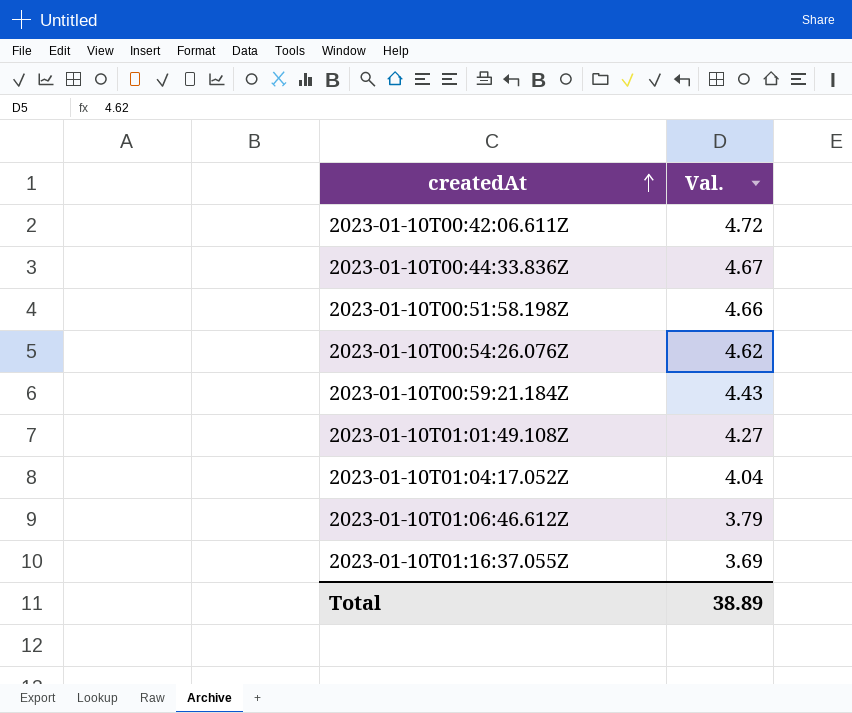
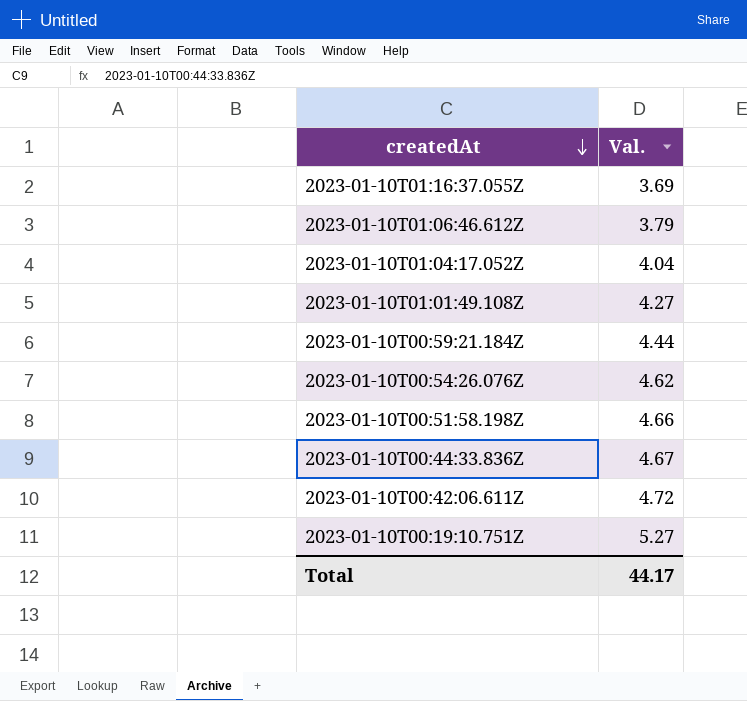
row order: createdAt ascending -> createdAt descending
2023-01-10T00:59:21.184Z | Val.: 4.43 -> 4.44
row 2023-01-10T00:19:10.751Z: none -> 5.27
Total | Val.: 38.89 -> 44.17

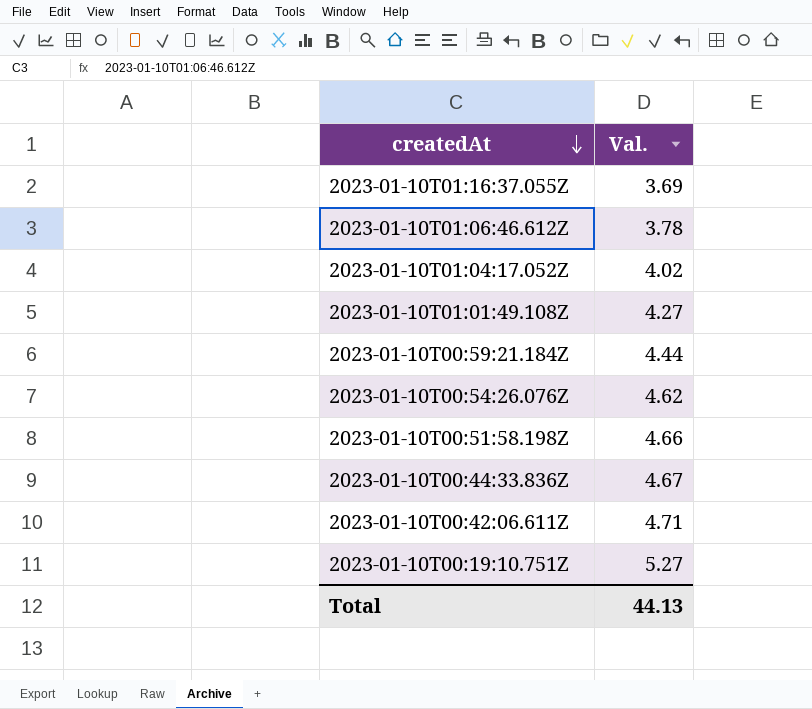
2023-01-10T01:06:46.612Z | Val.: 3.79 -> 3.78
2023-01-10T01:04:17.052Z | Val.: 4.04 -> 4.02
2023-01-10T00:42:06.611Z | Val.: 4.72 -> 4.71
Total | Val.: 44.17 -> 44.13

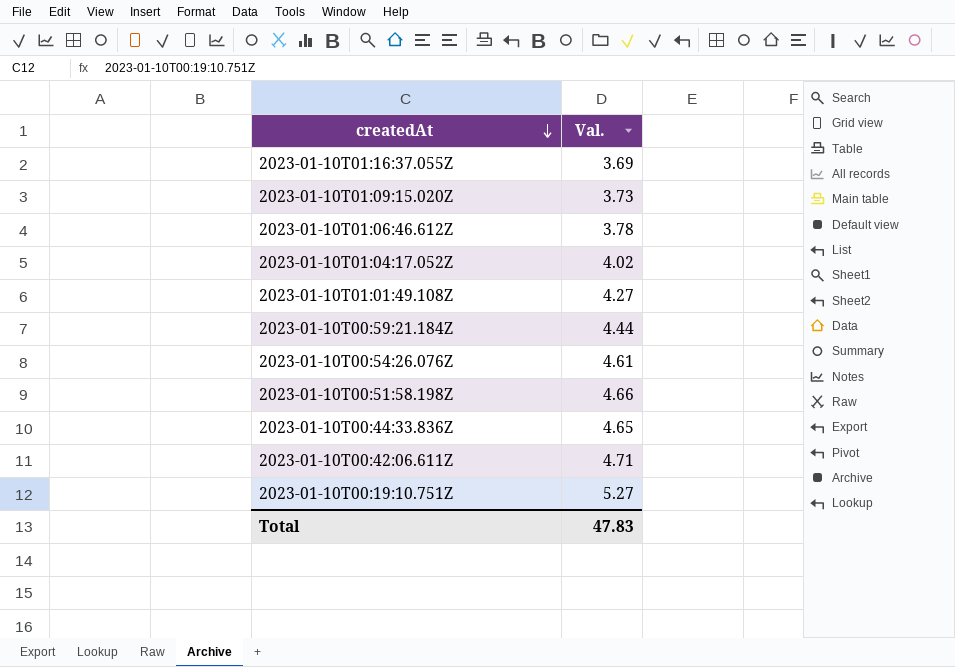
row 2023-01-10T01:09:15.020Z: none -> 3.73
2023-01-10T00:54:26.076Z | Val.: 4.62 -> 4.61
2023-01-10T00:44:33.836Z | Val.: 4.67 -> 4.65
Total | Val.: 44.13 -> 47.83

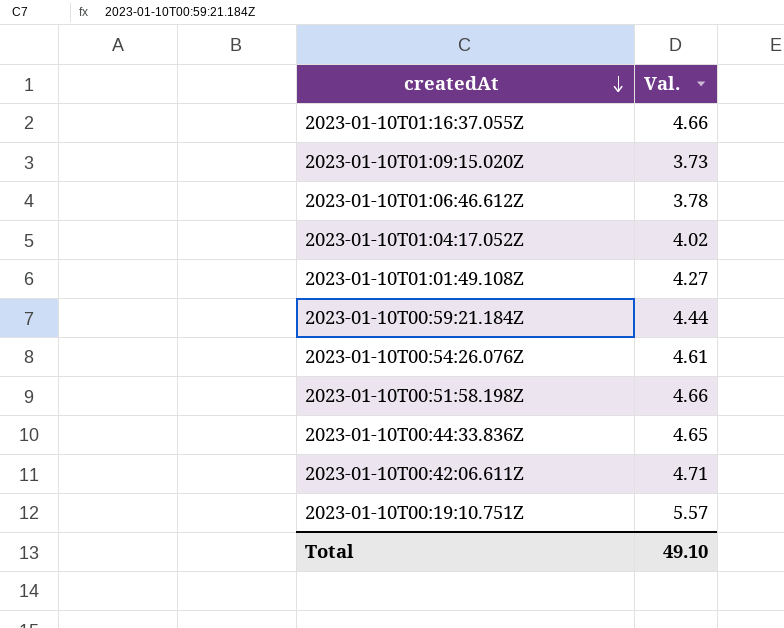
2023-01-10T01:16:37.055Z | Val.: 3.69 -> 4.66
2023-01-10T00:19:10.751Z | Val.: 5.27 -> 5.57
Total | Val.: 47.83 -> 49.10

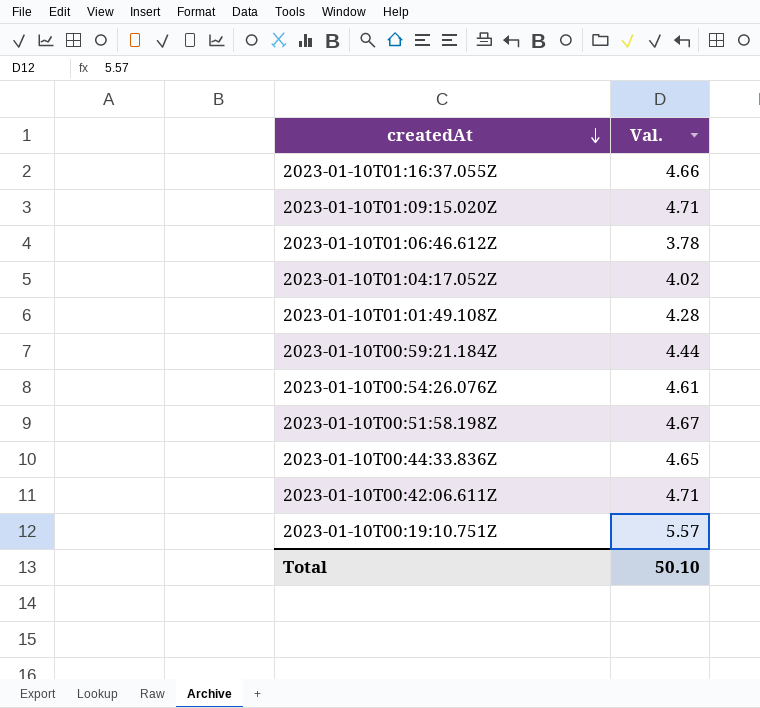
2023-01-10T01:09:15.020Z | Val.: 3.73 -> 4.71
2023-01-10T01:01:49.108Z | Val.: 4.27 -> 4.28
2023-01-10T00:51:58.198Z | Val.: 4.66 -> 4.67
Total | Val.: 49.10 -> 50.10

